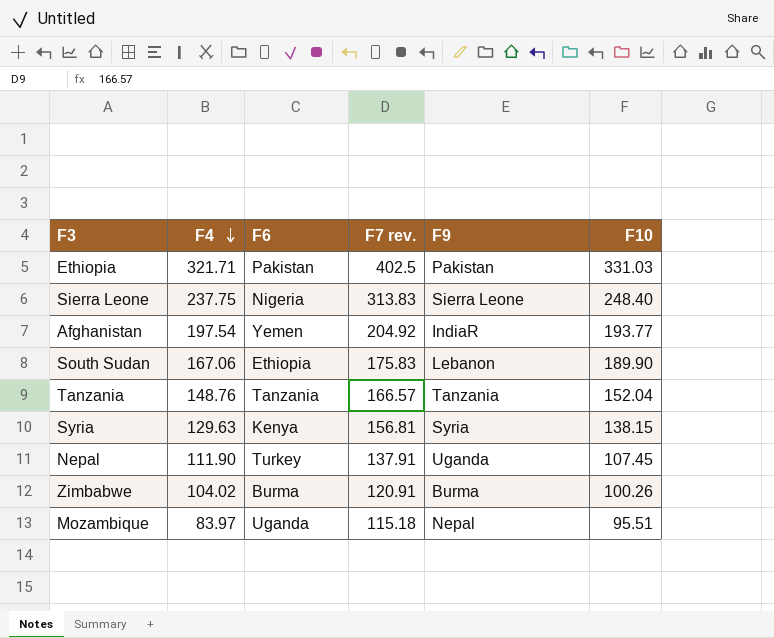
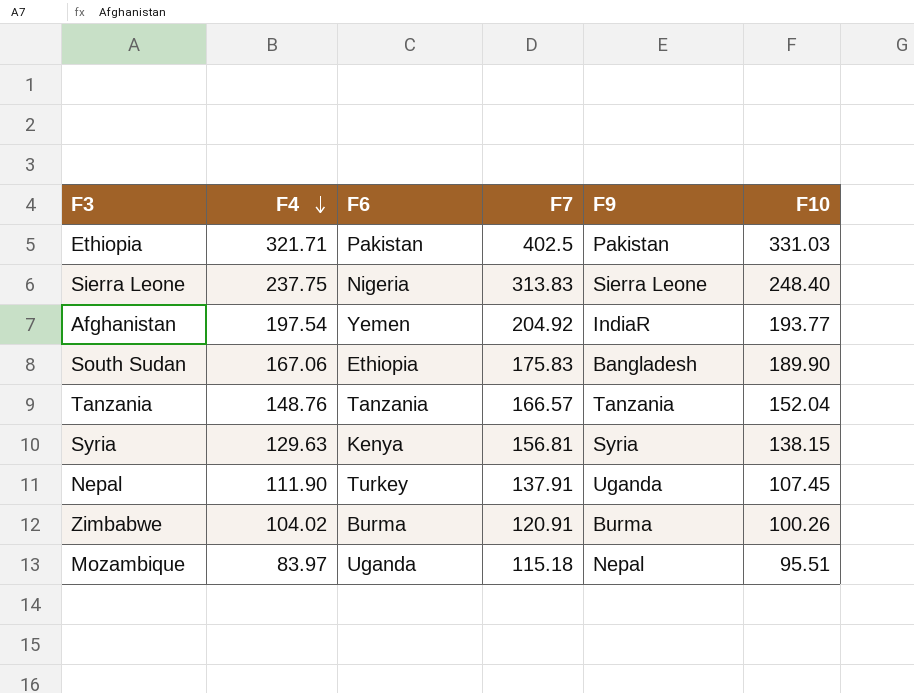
column name: F7 rev. -> F7
South Sudan | F9: Lebanon -> Bangladesh

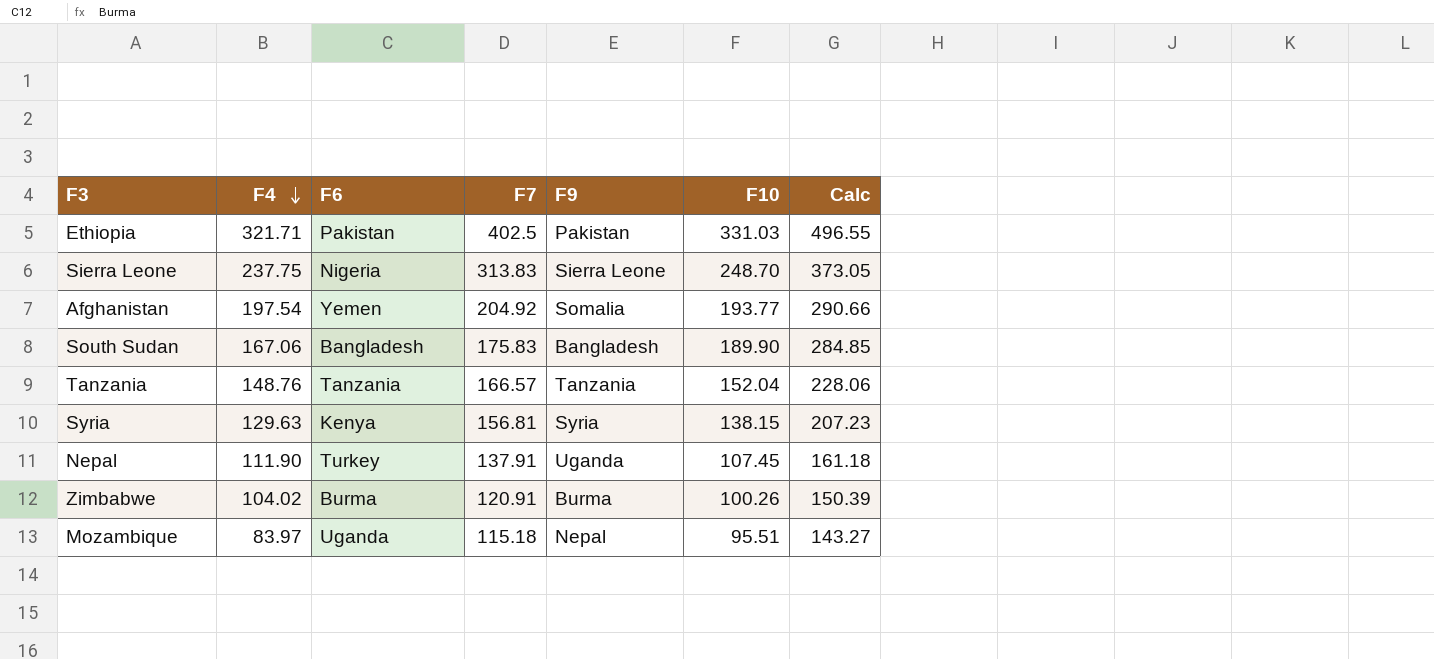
column Calc | formula: none -> [F10] * 1.5
Sierra Leone | F10: 248.40 -> 248.70
Afghanistan | F9: IndiaR -> Somalia
South Sudan | F6: Ethiopia -> Bangladesh

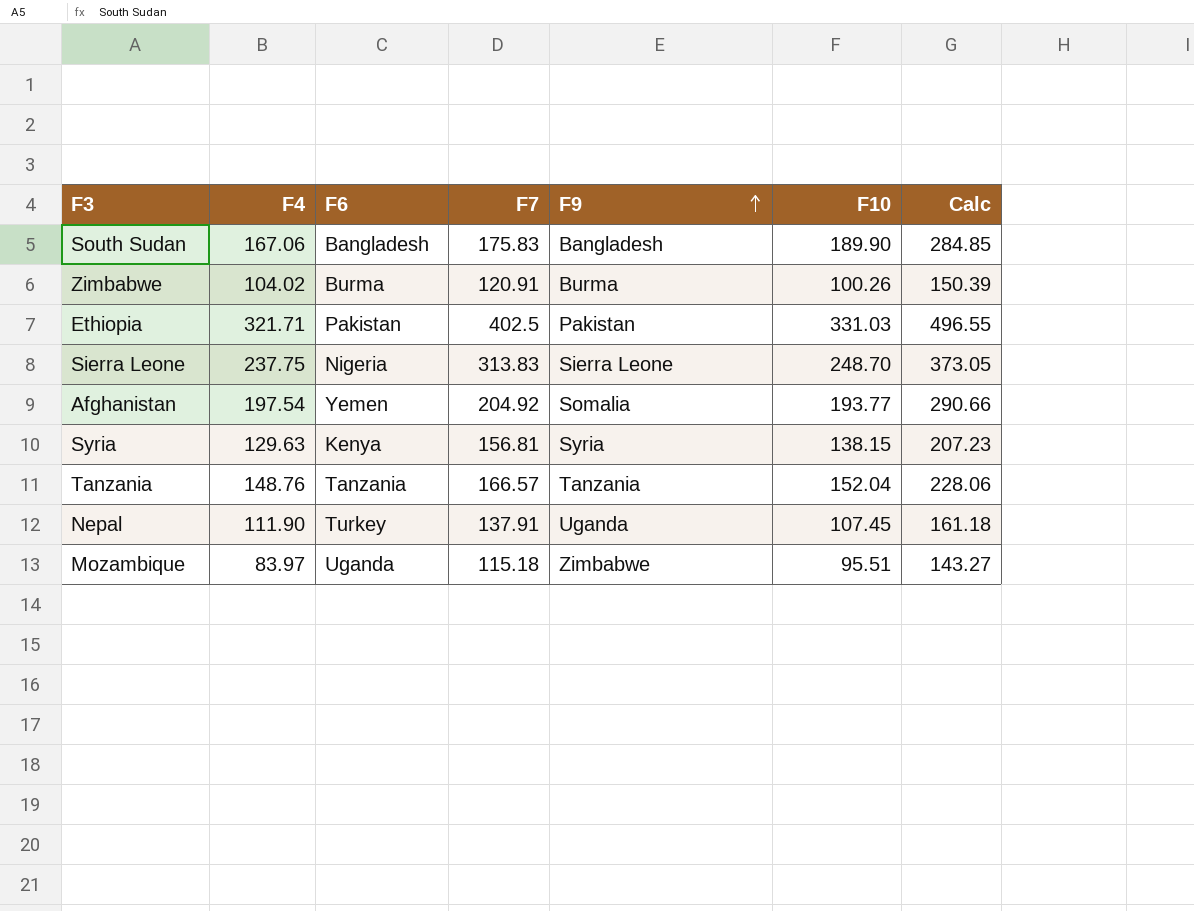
row order: F4 descending -> F9 ascending
Mozambique | F9: Nepal -> Zimbabwe

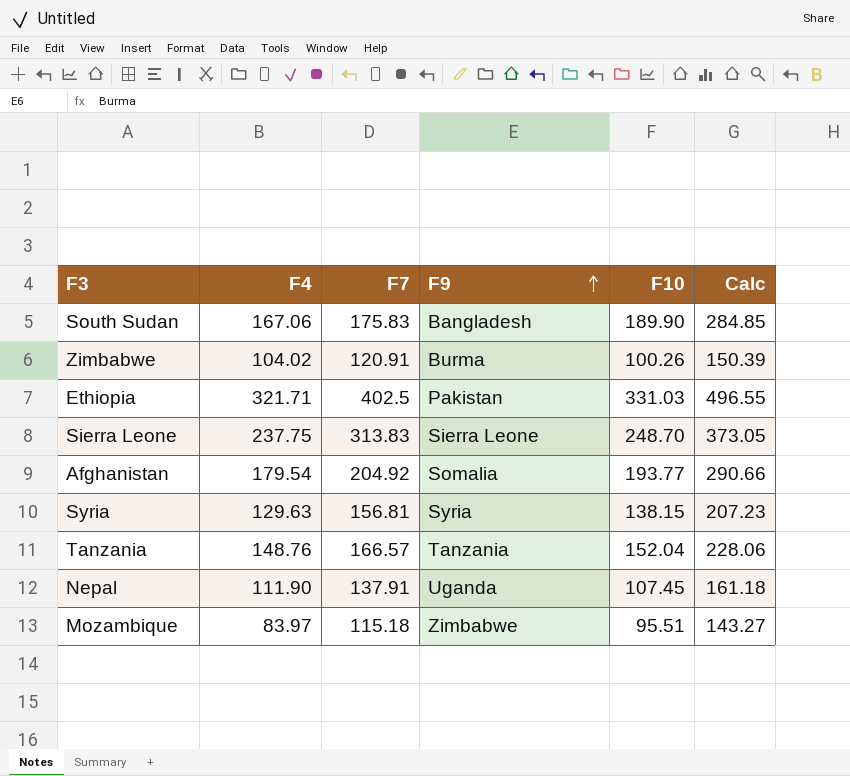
column F6 | position: 3 -> none
Afghanistan | F4: 197.54 -> 179.54

